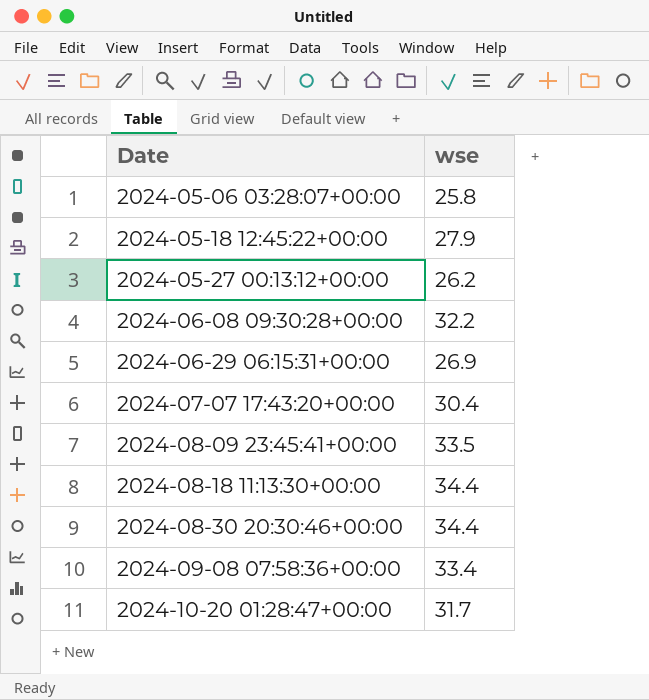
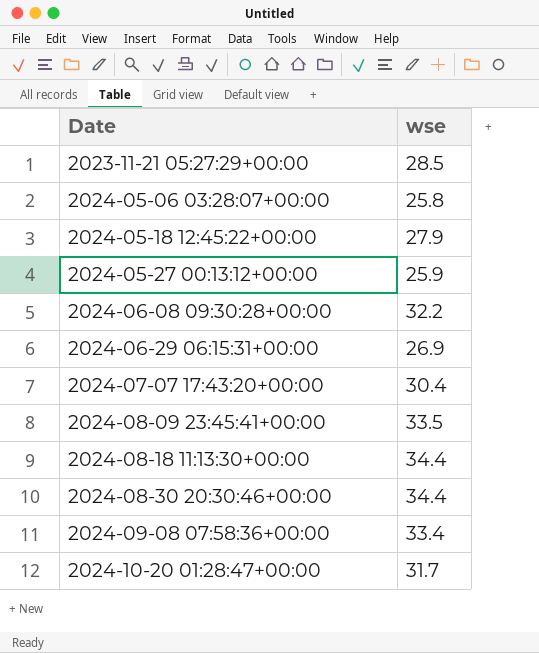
row 2023-11-21 05:27:29+00:00: none -> 28.5
2024-05-27 00:13:12+00:00 | wse: 26.2 -> 25.9

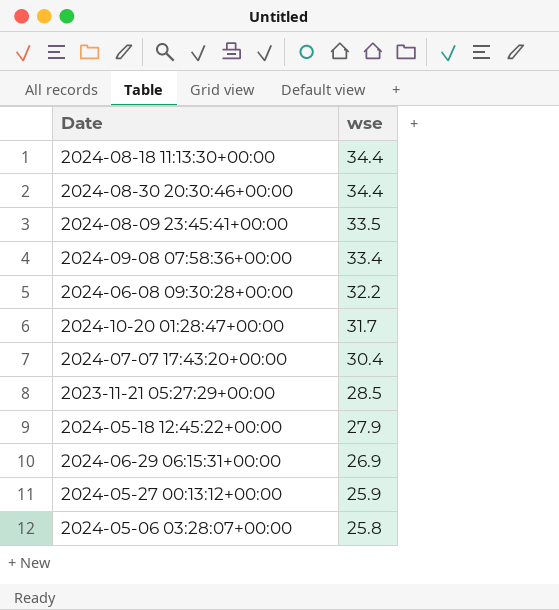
row order: Date ascending -> wse descending

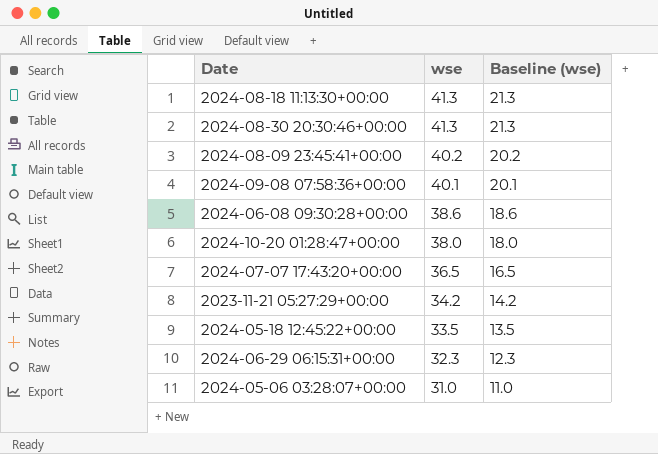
column Baseline (wse) | formula: none -> [wse] - 20
row 2024-05-27 00:13:12+00:00: 25.9 -> none
2024-08-18 11:13:30+00:00 | wse: 34.4 -> 41.3
2024-08-30 20:30:46+00:00 | wse: 34.4 -> 41.3
2024-08-09 23:45:41+00:00 | wse: 33.5 -> 40.2
2024-09-08 07:58:36+00:00 | wse: 33.4 -> 40.1
2024-06-08 09:30:28+00:00 | wse: 32.2 -> 38.6
2024-10-20 01:28:47+00:00 | wse: 31.7 -> 38.0
2024-07-07 17:43:20+00:00 | wse: 30.4 -> 36.5
2023-11-21 05:27:29+00:00 | wse: 28.5 -> 34.2
2024-05-18 12:45:22+00:00 | wse: 27.9 -> 33.5
2024-06-29 06:15:31+00:00 | wse: 26.9 -> 32.3
2024-05-06 03:28:07+00:00 | wse: 25.8 -> 31.0

